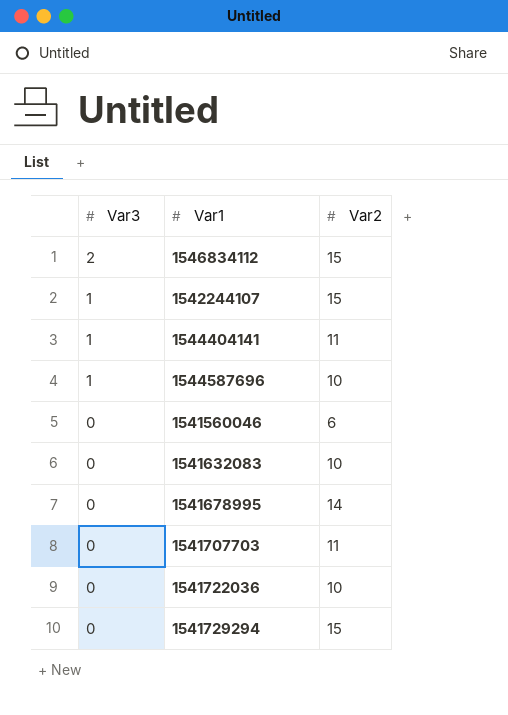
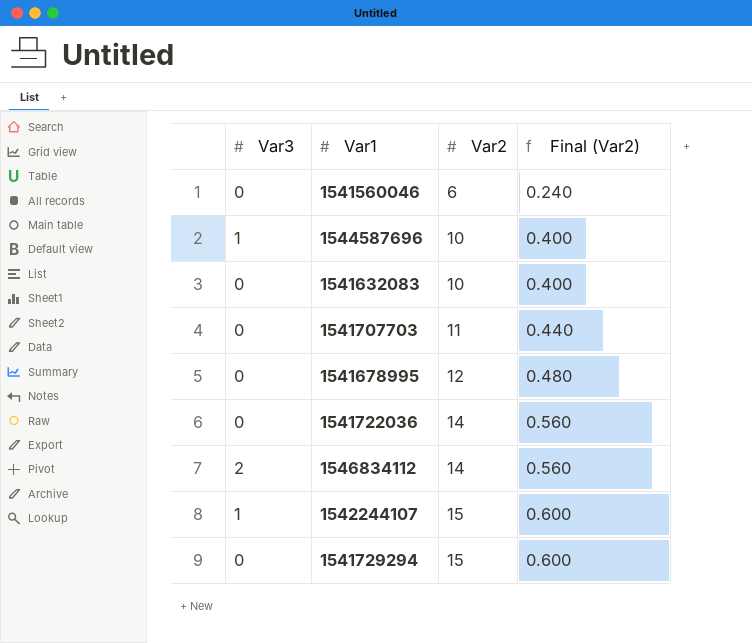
row order: Var3 descending -> Var2 ascending
column Final (Var2) | formula: none -> [Var2] * 0.04
row 1544404141: 1 | 11 -> none
1541678995 | Var2: 14 -> 12
1541722036 | Var2: 10 -> 14
1546834112 | Var2: 15 -> 14

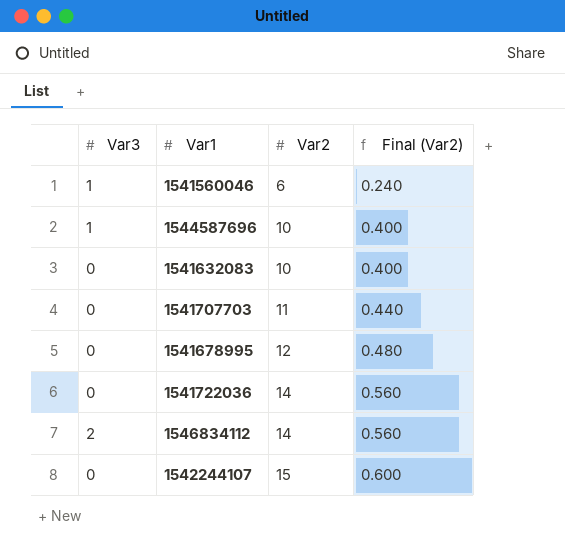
row 1541729294: 0 | 15 | 0.600 -> none
1541560046 | Var3: 0 -> 1
1542244107 | Var3: 1 -> 0

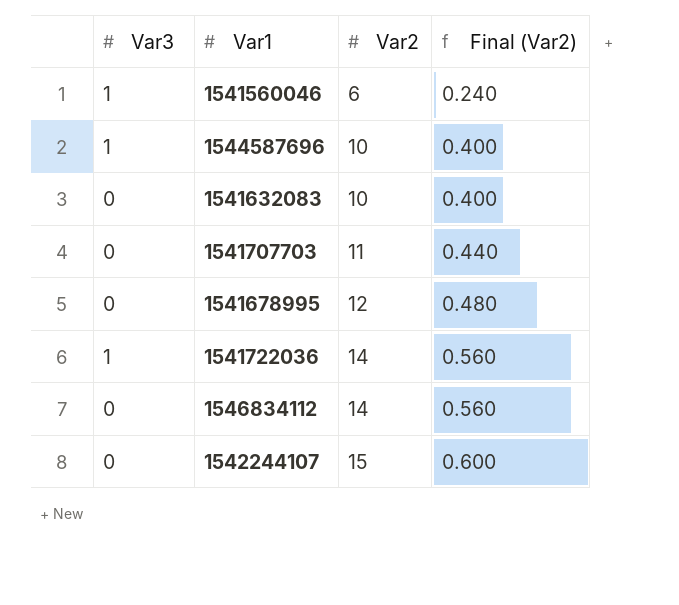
1541722036 | Var3: 0 -> 1
1546834112 | Var3: 2 -> 0

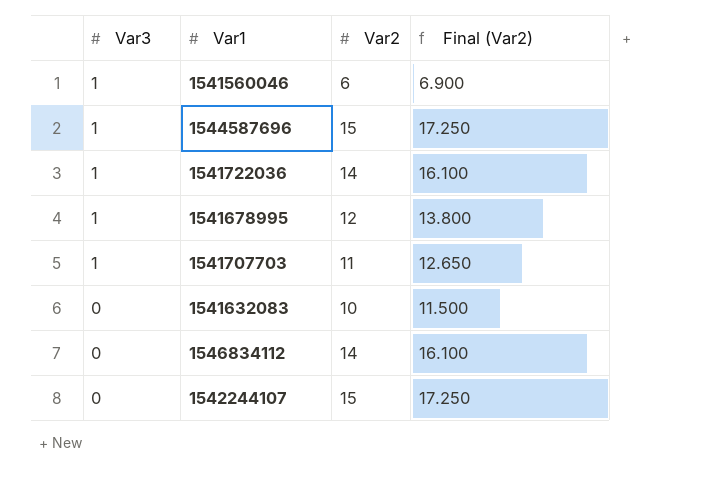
row order: Var2 ascending -> Var3 descending
column Final (Var2) | formula: [Var2] * 0.04 -> [Var2] * 1.15
1544587696 | Var2: 10 -> 15
1541678995 | Var3: 0 -> 1
1541707703 | Var3: 0 -> 1

